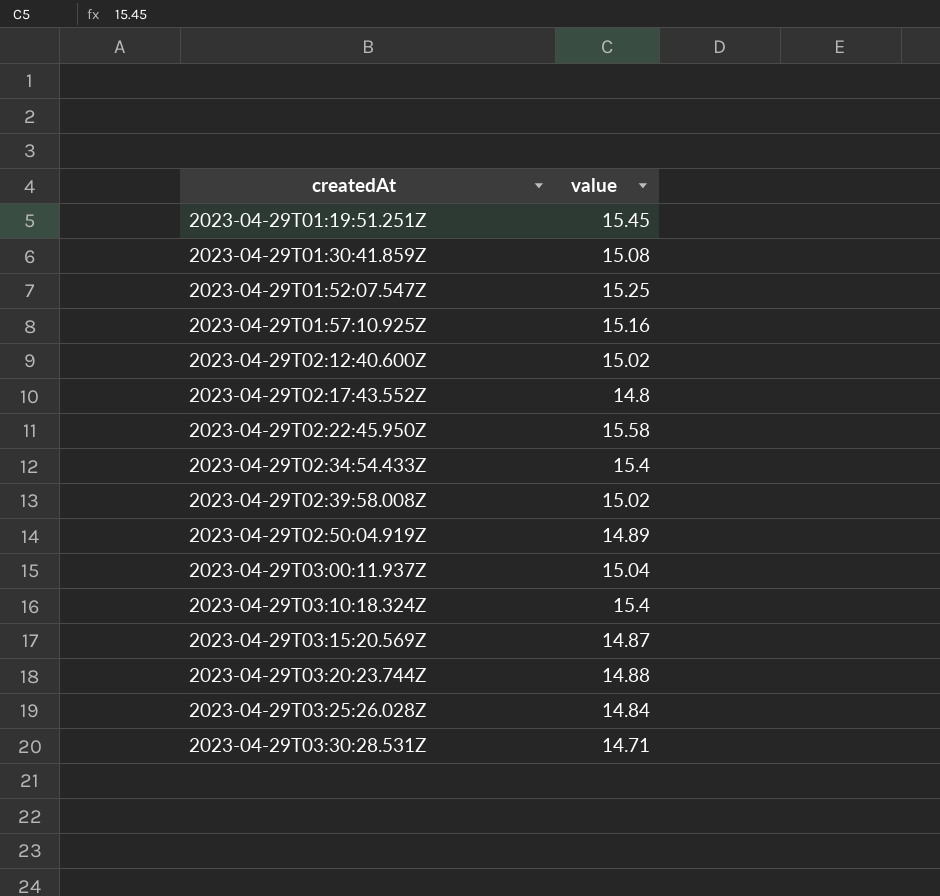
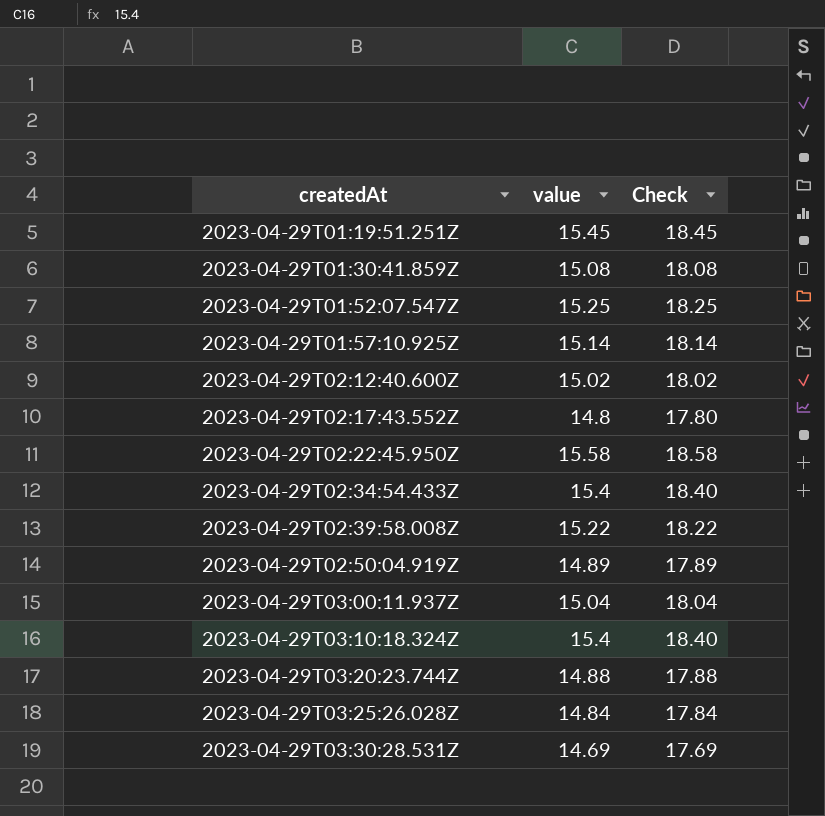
column Check | formula: none -> [value] + 3
row 2023-04-29T03:15:20.569Z: 14.87 -> none
2023-04-29T01:57:10.925Z | value: 15.16 -> 15.14
2023-04-29T02:39:58.008Z | value: 15.02 -> 15.22
2023-04-29T03:30:28.531Z | value: 14.71 -> 14.69

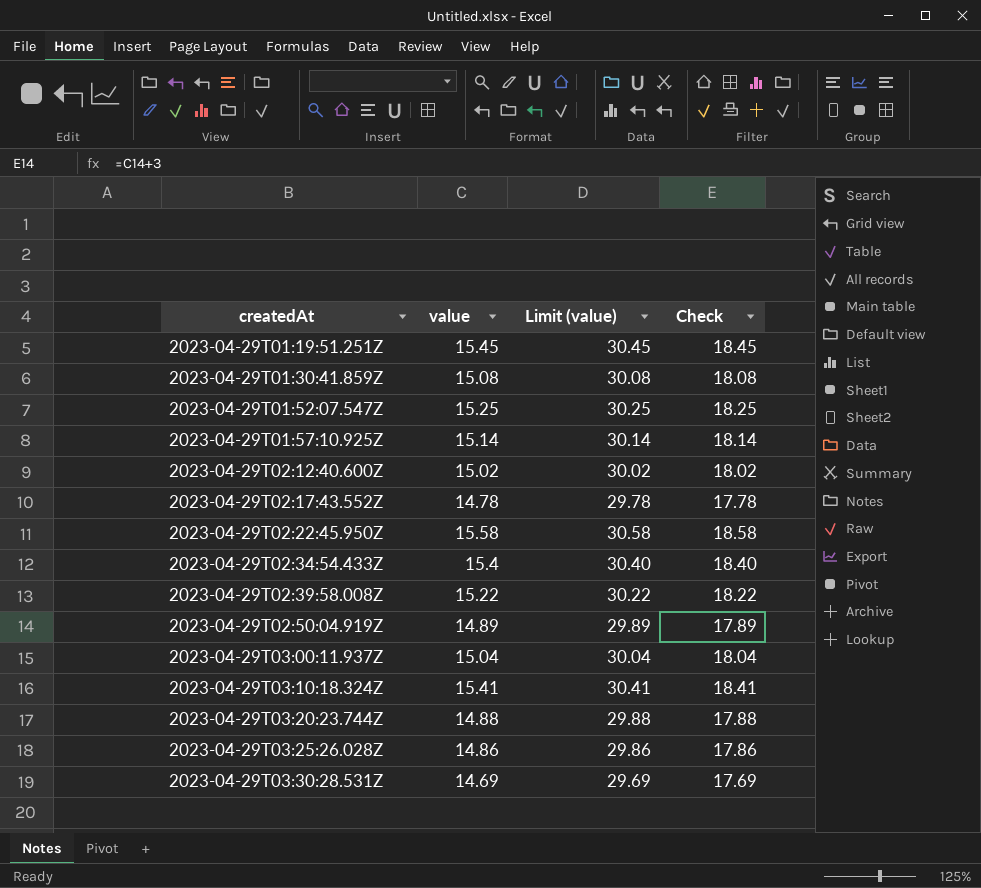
column Limit (value) | formula: none -> [value] + 15
2023-04-29T02:17:43.552Z | value: 14.8 -> 14.78
2023-04-29T02:17:43.552Z | Check: 17.80 -> 17.78
2023-04-29T03:10:18.324Z | value: 15.4 -> 15.41
2023-04-29T03:10:18.324Z | Check: 18.40 -> 18.41
2023-04-29T03:25:26.028Z | value: 14.84 -> 14.86
2023-04-29T03:25:26.028Z | Check: 17.84 -> 17.86

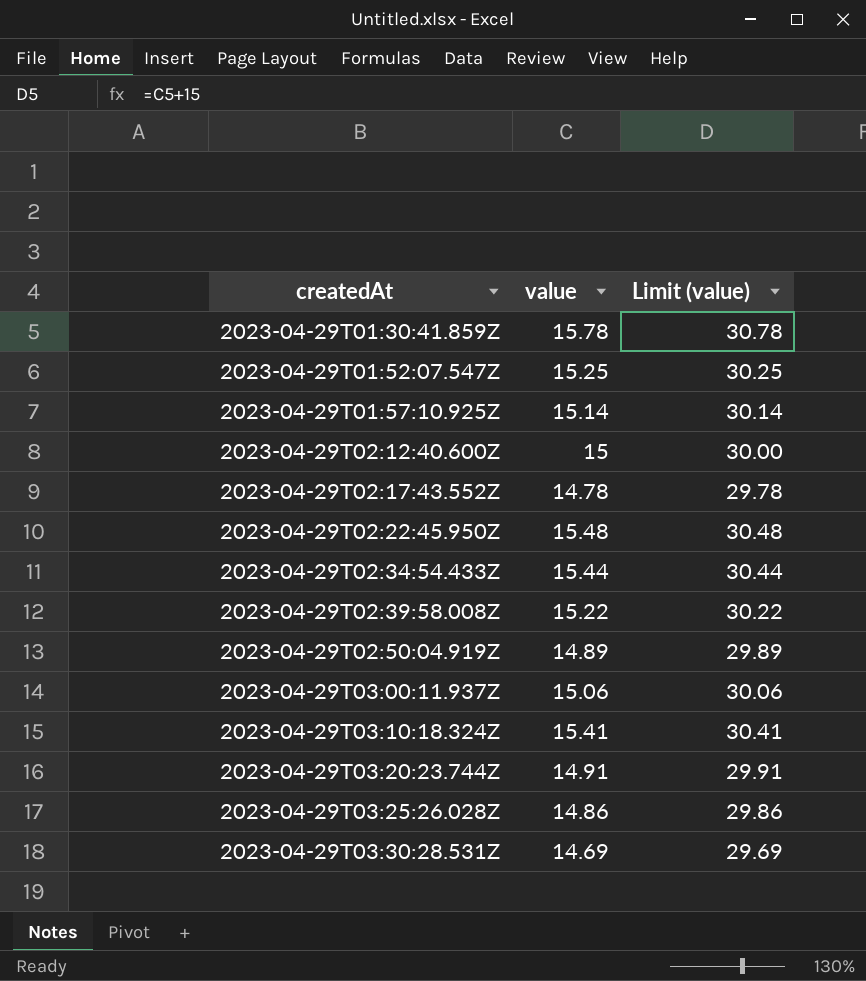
column Check | formula: [value] + 3 -> none
row 2023-04-29T01:19:51.251Z: 15.45 | 30.45 | 18.45 -> none
2023-04-29T01:30:41.859Z | value: 15.08 -> 15.78
2023-04-29T01:30:41.859Z | Limit (value): 30.08 -> 30.78
2023-04-29T02:12:40.600Z | value: 15.02 -> 15
2023-04-29T02:12:40.600Z | Limit (value): 30.02 -> 30.00
2023-04-29T02:22:45.950Z | value: 15.58 -> 15.48
2023-04-29T02:22:45.950Z | Limit (value): 30.58 -> 30.48
2023-04-29T02:34:54.433Z | value: 15.4 -> 15.44
2023-04-29T02:34:54.433Z | Limit (value): 30.40 -> 30.44
2023-04-29T03:00:11.937Z | value: 15.04 -> 15.06
2023-04-29T03:00:11.937Z | Limit (value): 30.04 -> 30.06
2023-04-29T03:20:23.744Z | value: 14.88 -> 14.91
2023-04-29T03:20:23.744Z | Limit (value): 29.88 -> 29.91

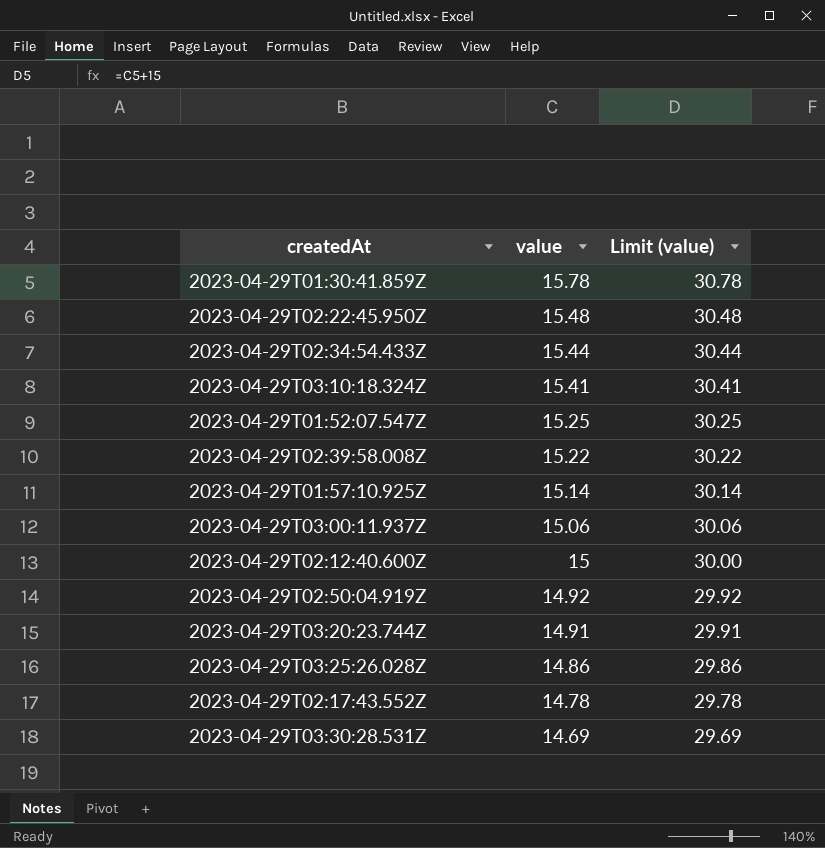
row order: createdAt ascending -> value descending
2023-04-29T02:50:04.919Z | value: 14.89 -> 14.92
2023-04-29T02:50:04.919Z | Limit (value): 29.89 -> 29.92

